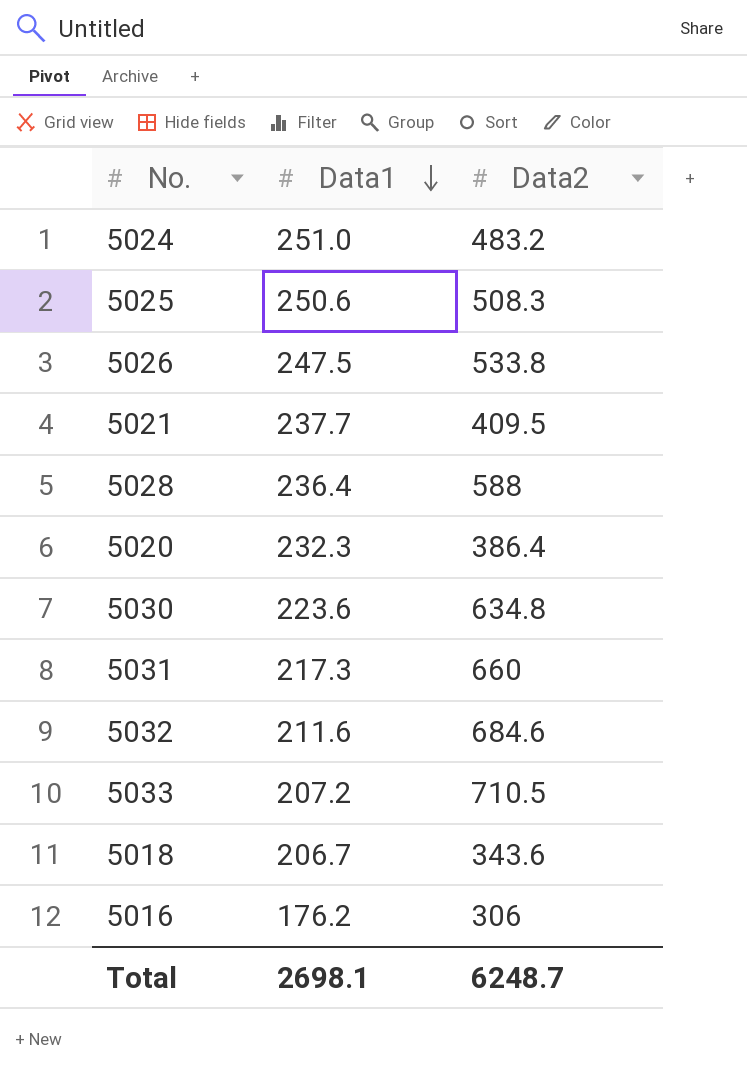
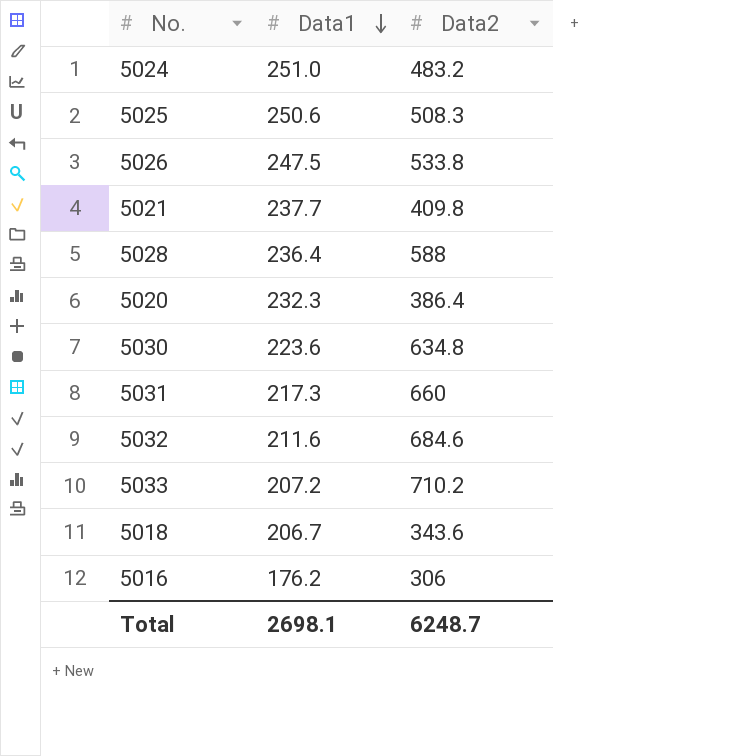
5021 | Data2: 409.5 -> 409.8
5033 | Data2: 710.5 -> 710.2

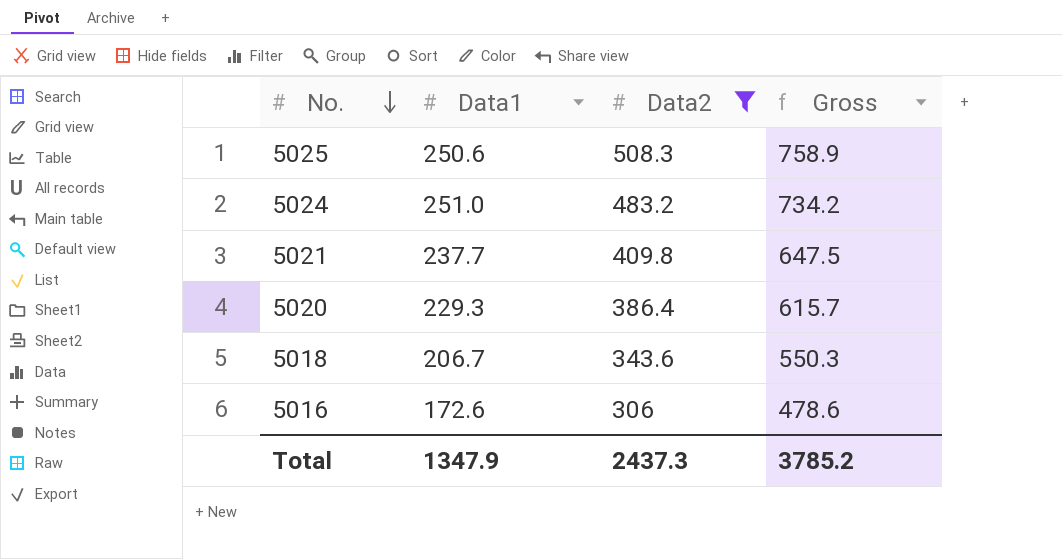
filter: none -> Data2 <= 508.3
row order: Data1 descending -> No. descending
column Gross | formula: none -> [Data1] + [Data2]
5020 | Data1: 232.3 -> 229.3
5016 | Data1: 176.2 -> 172.6
Total | Data1: 2698.1 -> 1347.9
Total | Data2: 6248.7 -> 2437.3

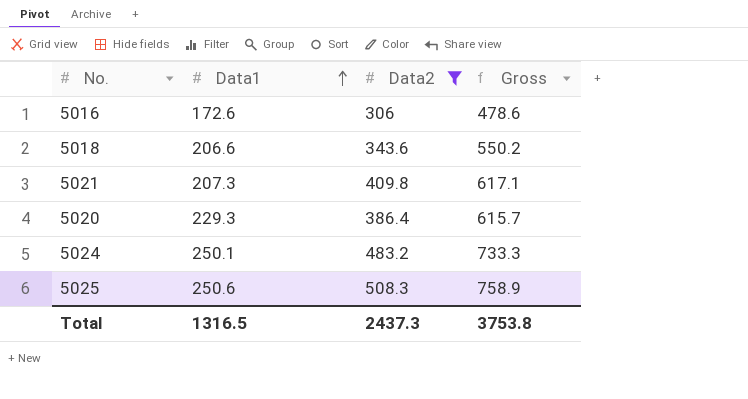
row order: No. descending -> Data1 ascending
5018 | Data1: 206.7 -> 206.6
5018 | Gross: 550.3 -> 550.2
5021 | Data1: 237.7 -> 207.3
5021 | Gross: 647.5 -> 617.1
5024 | Data1: 251.0 -> 250.1
5024 | Gross: 734.2 -> 733.3
Total | Data1: 1347.9 -> 1316.5
Total | Gross: 3785.2 -> 3753.8

